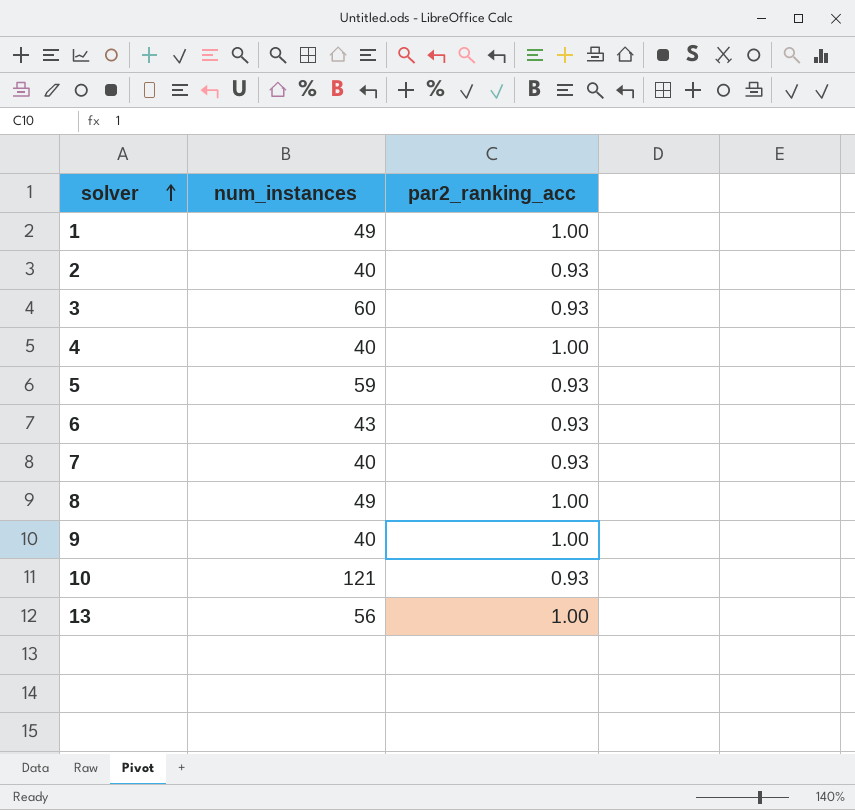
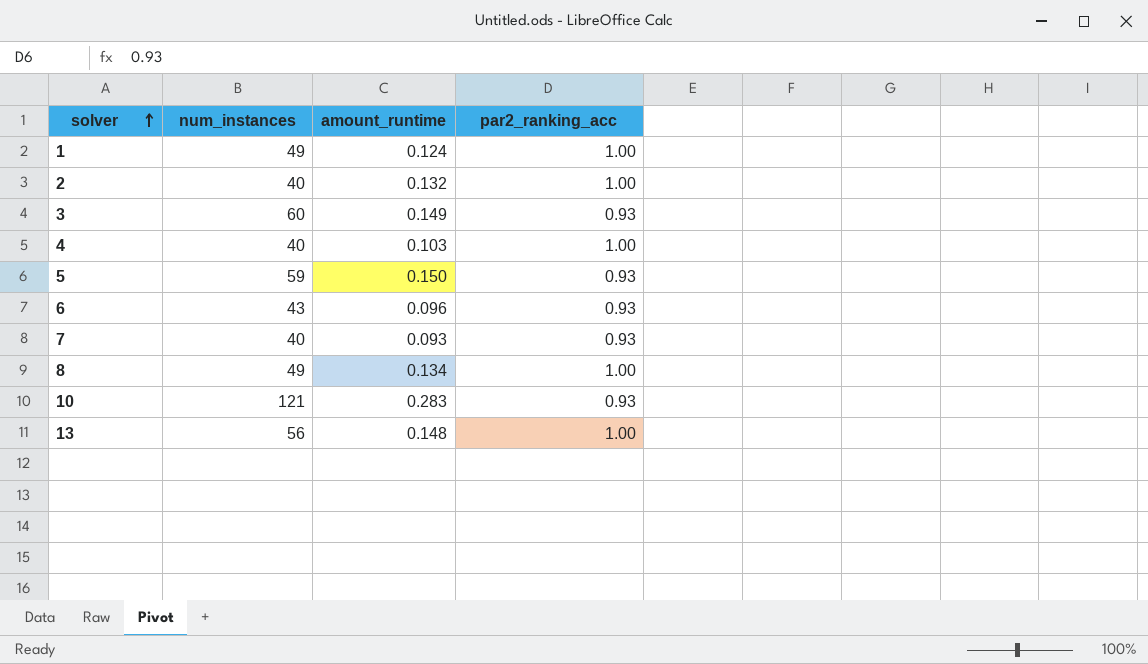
column amount_runtime | position: none -> 3
row 9: 40 | 1.00 -> none
2 | par2_ranking_acc: 0.93 -> 1.00

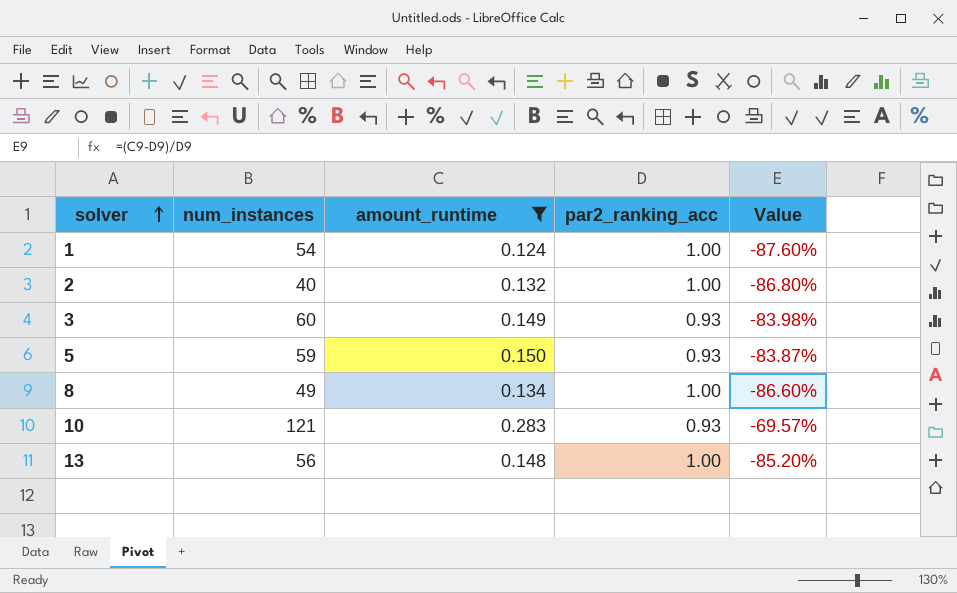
filter: none -> amount_runtime >= 0.124
column Value | formula: none -> ([amount_runtime] - [par2_ranking_acc]) / [par2_ranking_acc]
1 | num_instances: 49 -> 54

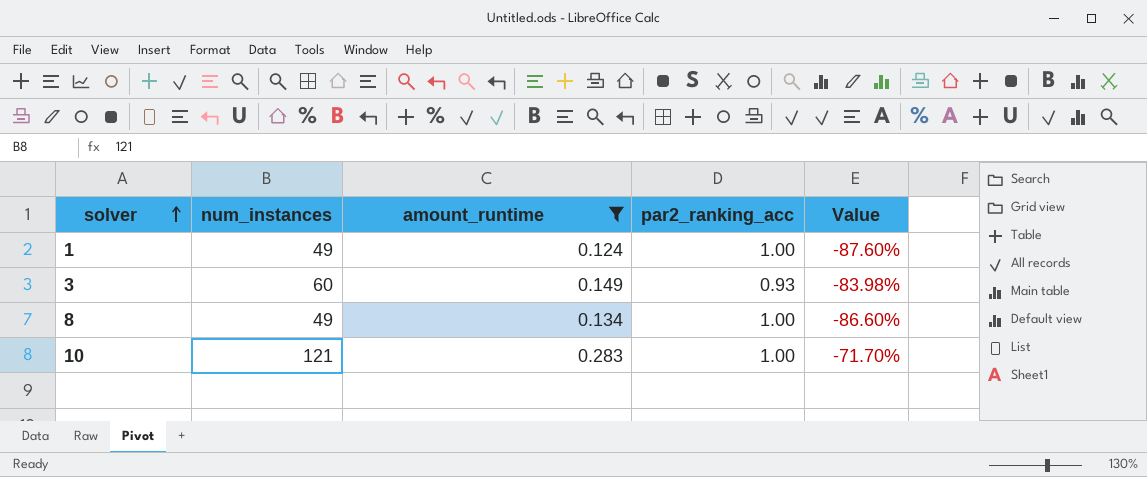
row 2: 40 | 0.132 | 1.00 | -86.80% -> none
row 5: 59 | 0.150 | 0.93 | -83.87% -> none
row 13: 56 | 0.148 | 1.00 | -85.20% -> none
1 | num_instances: 54 -> 49
10 | par2_ranking_acc: 0.93 -> 1.00
10 | Value: -69.57% -> -71.70%

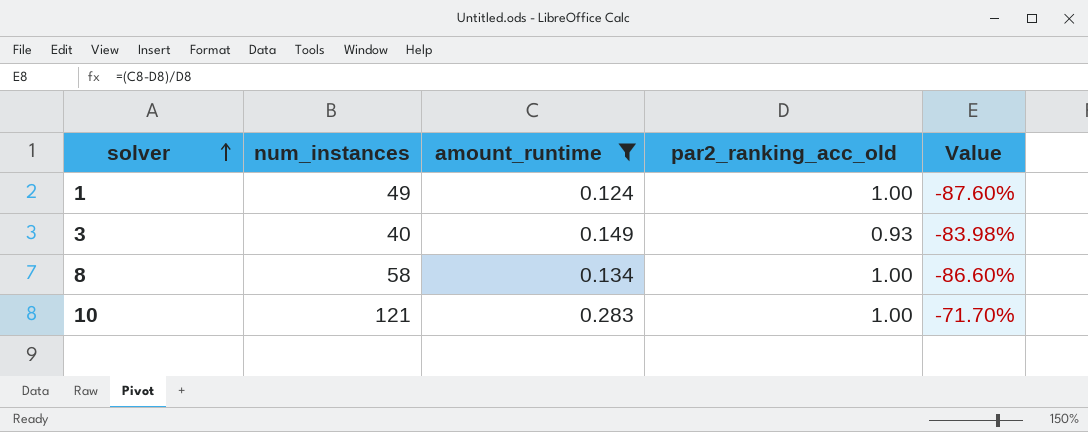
column name: par2_ranking_acc -> par2_ranking_acc_old
3 | num_instances: 60 -> 40
8 | num_instances: 49 -> 58

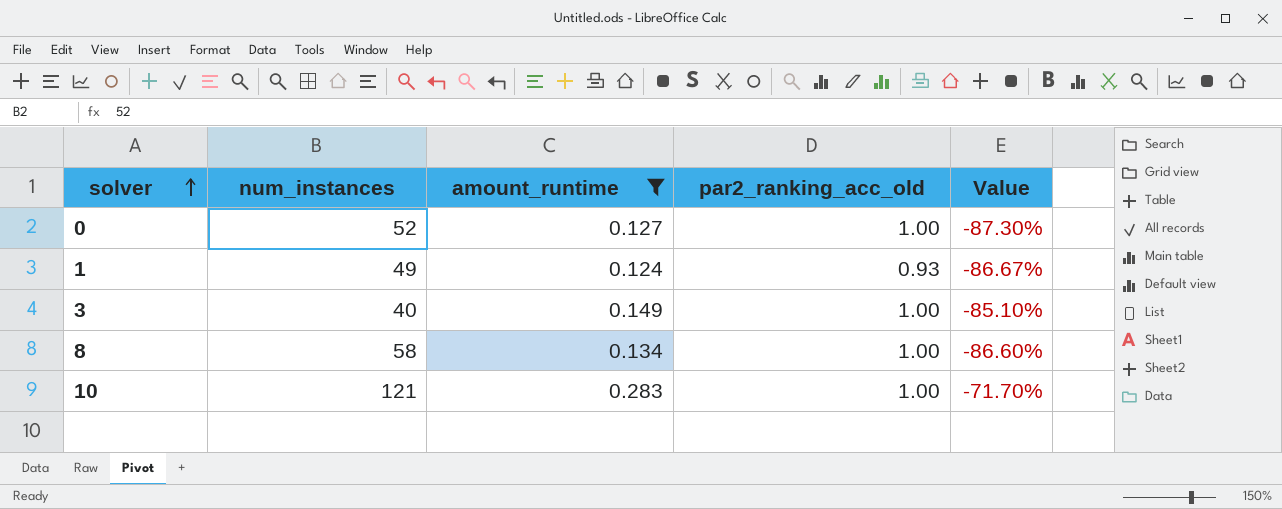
row 0: none -> 52 | 0.127 | 1.00 | -87.30%
1 | par2_ranking_acc_old: 1.00 -> 0.93
1 | Value: -87.60% -> -86.67%
3 | par2_ranking_acc_old: 0.93 -> 1.00
3 | Value: -83.98% -> -85.10%

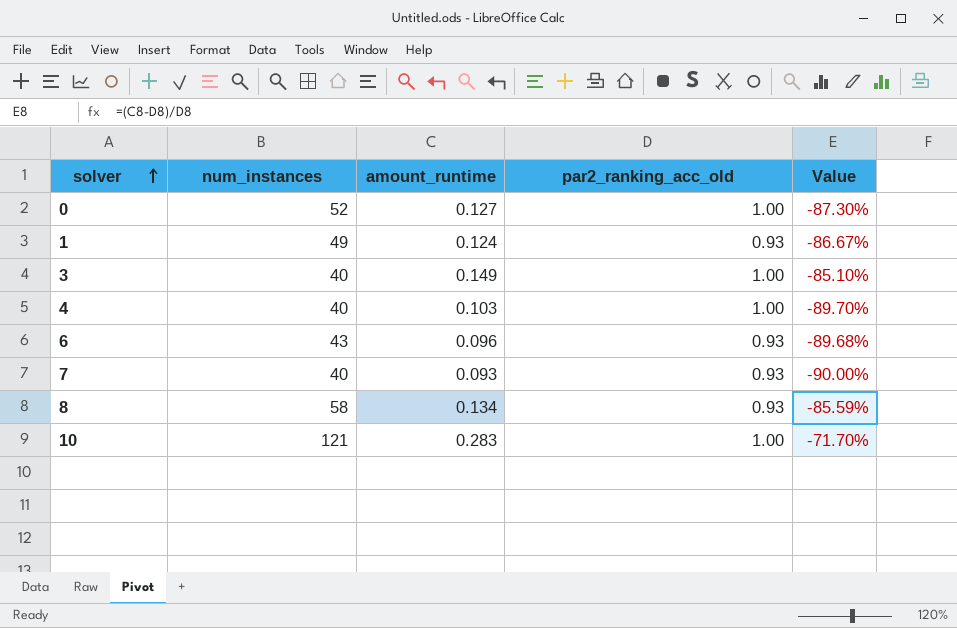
filter: amount_runtime >= 0.124 -> none
8 | par2_ranking_acc_old: 1.00 -> 0.93
8 | Value: -86.60% -> -85.59%

